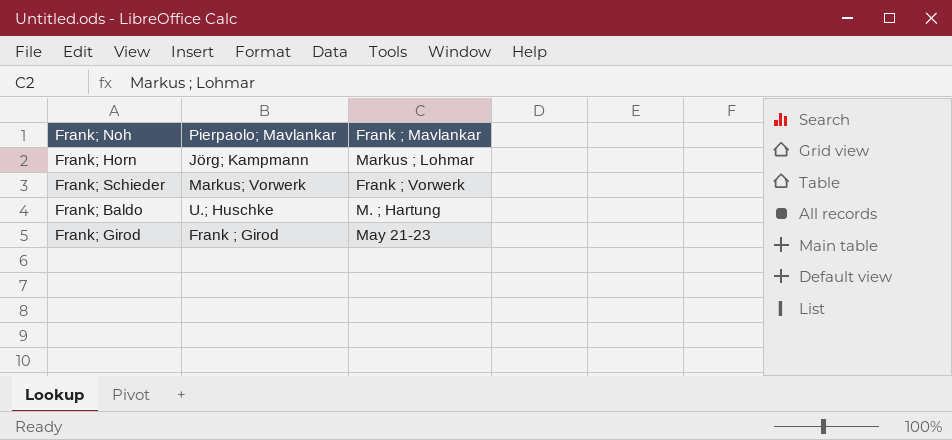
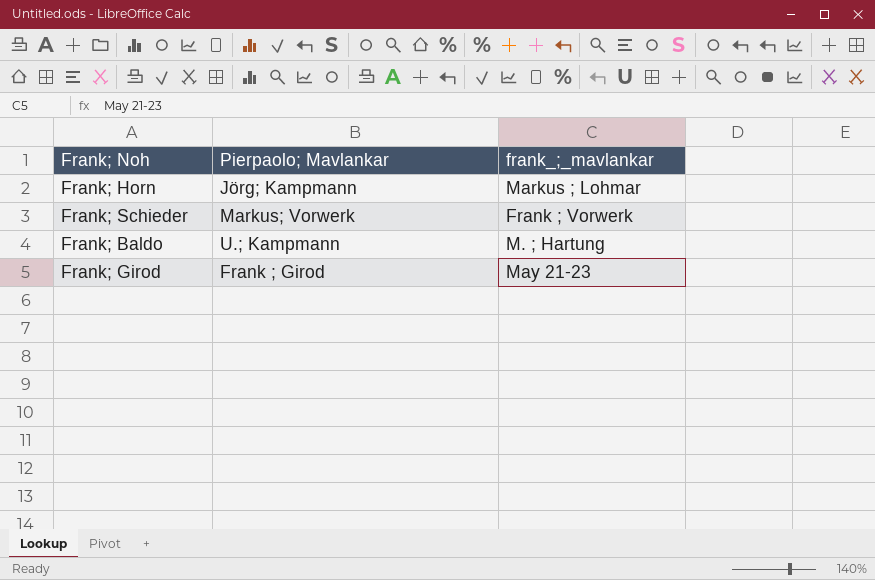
column name: Frank ; Mavlankar -> frank_;_mavlankar
Frank; Baldo | Pierpaolo; Mavlankar: U.; Huschke -> U.; Kampmann

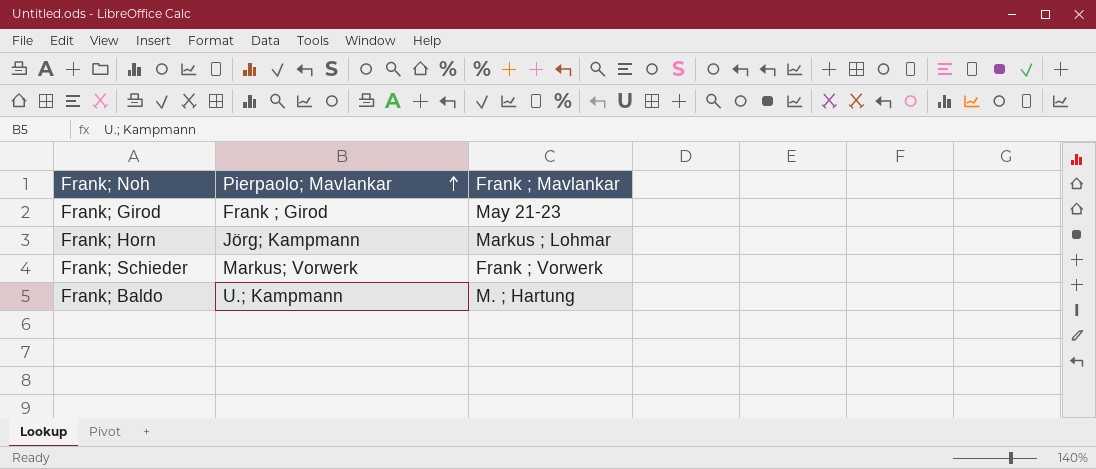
row order: none -> Pierpaolo; Mavlankar ascending
column name: frank_;_mavlankar -> Frank ; Mavlankar

